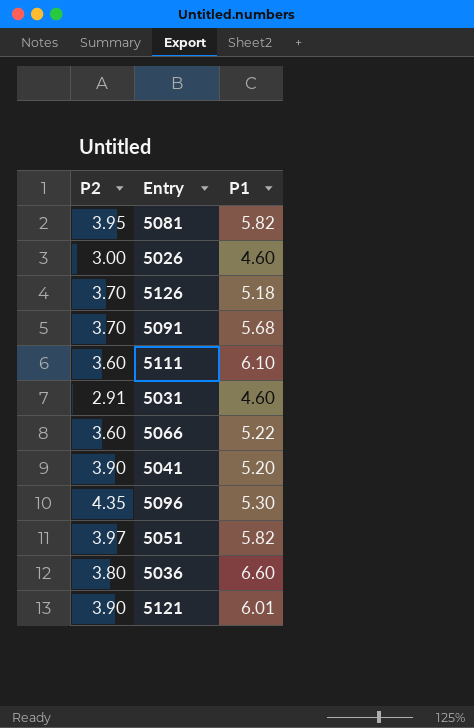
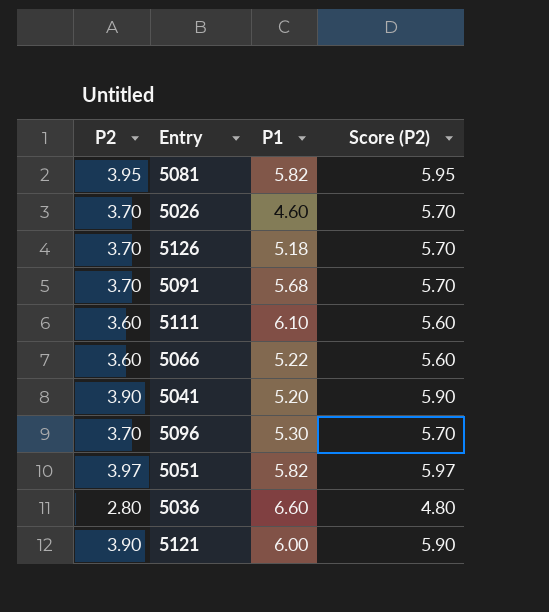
column Score (P2) | formula: none -> [P2] + 2
row 5031: 2.91 | 4.60 -> none
5026 | P2: 3.00 -> 3.70
5096 | P2: 4.35 -> 3.70
5036 | P2: 3.80 -> 2.80
5121 | P1: 6.01 -> 6.00

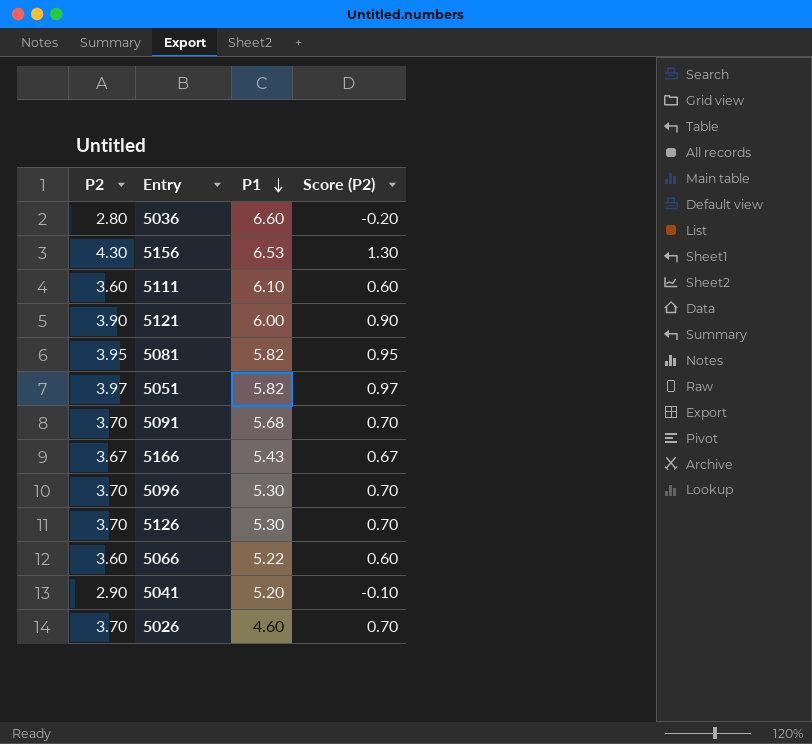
row order: none -> P1 descending
column Score (P2) | formula: [P2] + 2 -> [P2] - 3
row 5156: none -> 4.30 | 6.53 | 1.30
row 5166: none -> 3.67 | 5.43 | 0.67
5126 | P1: 5.18 -> 5.30
5041 | P2: 3.90 -> 2.90

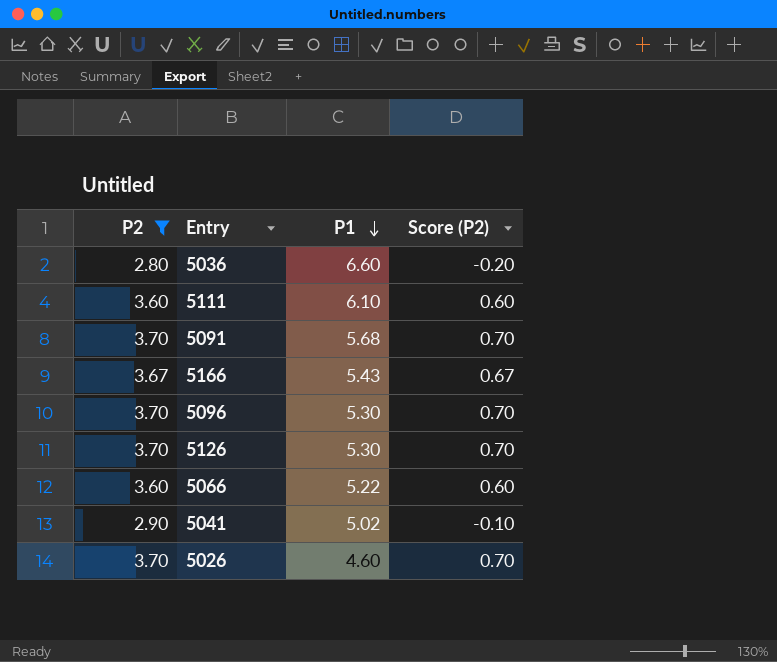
filter: none -> P2 <= 3.70
5041 | P1: 5.20 -> 5.02

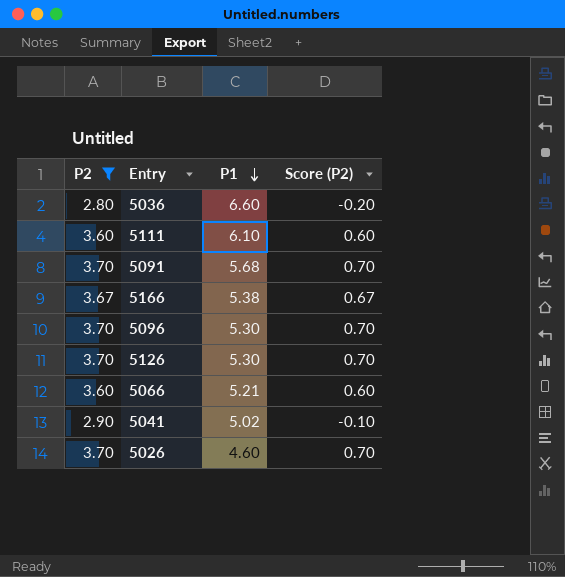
5166 | P1: 5.43 -> 5.38
5066 | P1: 5.22 -> 5.21

